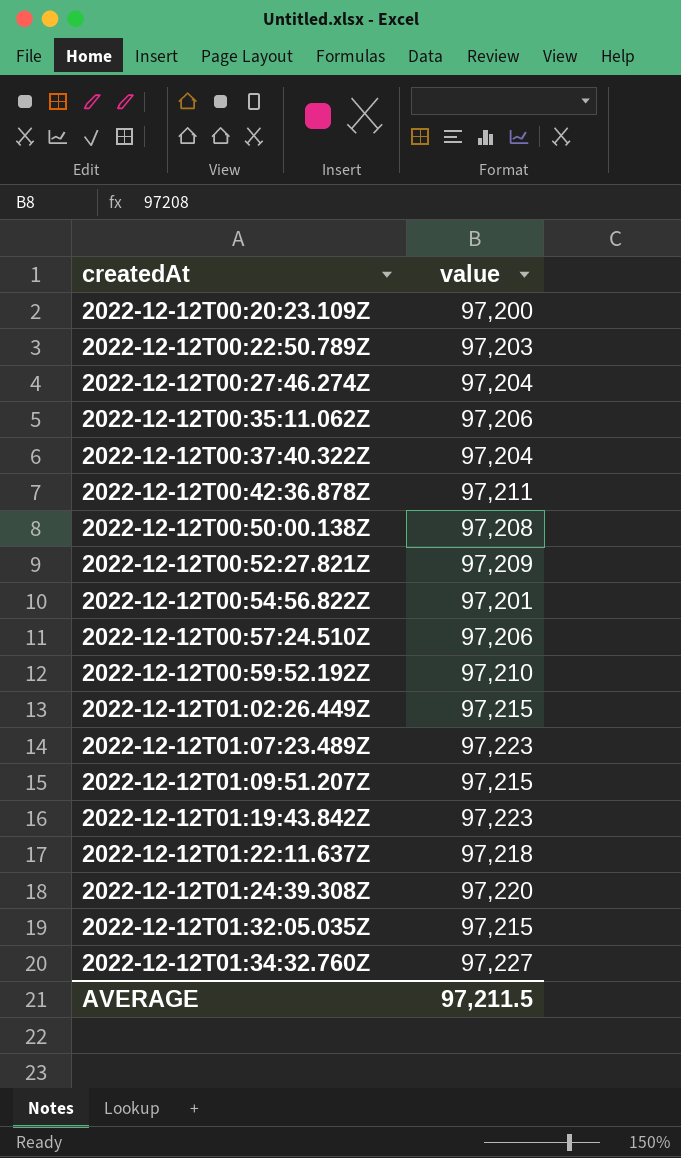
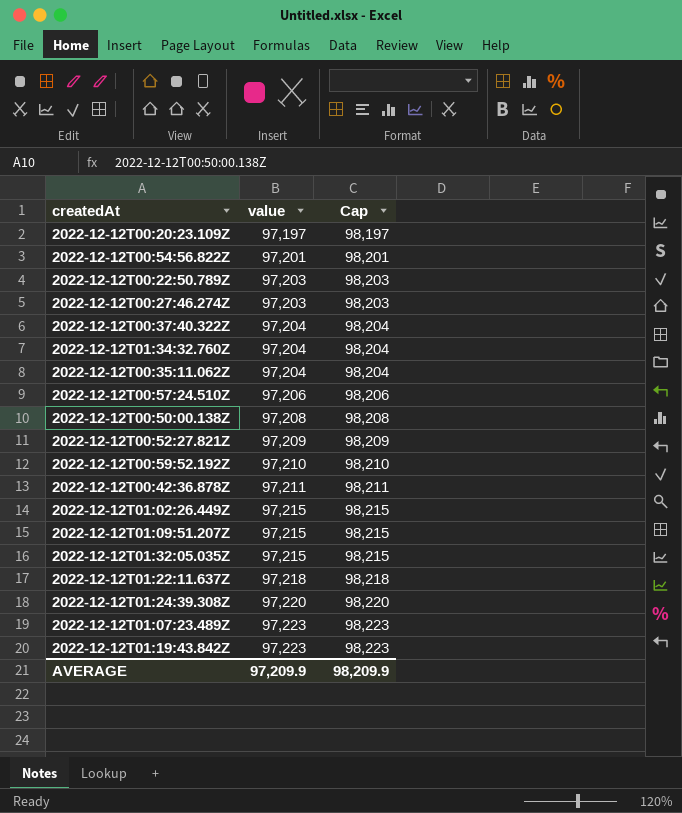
row order: createdAt ascending -> value ascending
column Cap | formula: none -> [value] + 1000
2022-12-12T00:20:23.109Z | value: 97,200 -> 97,197
2022-12-12T00:27:46.274Z | value: 97,204 -> 97,203
2022-12-12T01:34:32.760Z | value: 97,227 -> 97,204
2022-12-12T00:35:11.062Z | value: 97,206 -> 97,204
AVERAGE | value: 97,211.5 -> 97,209.9

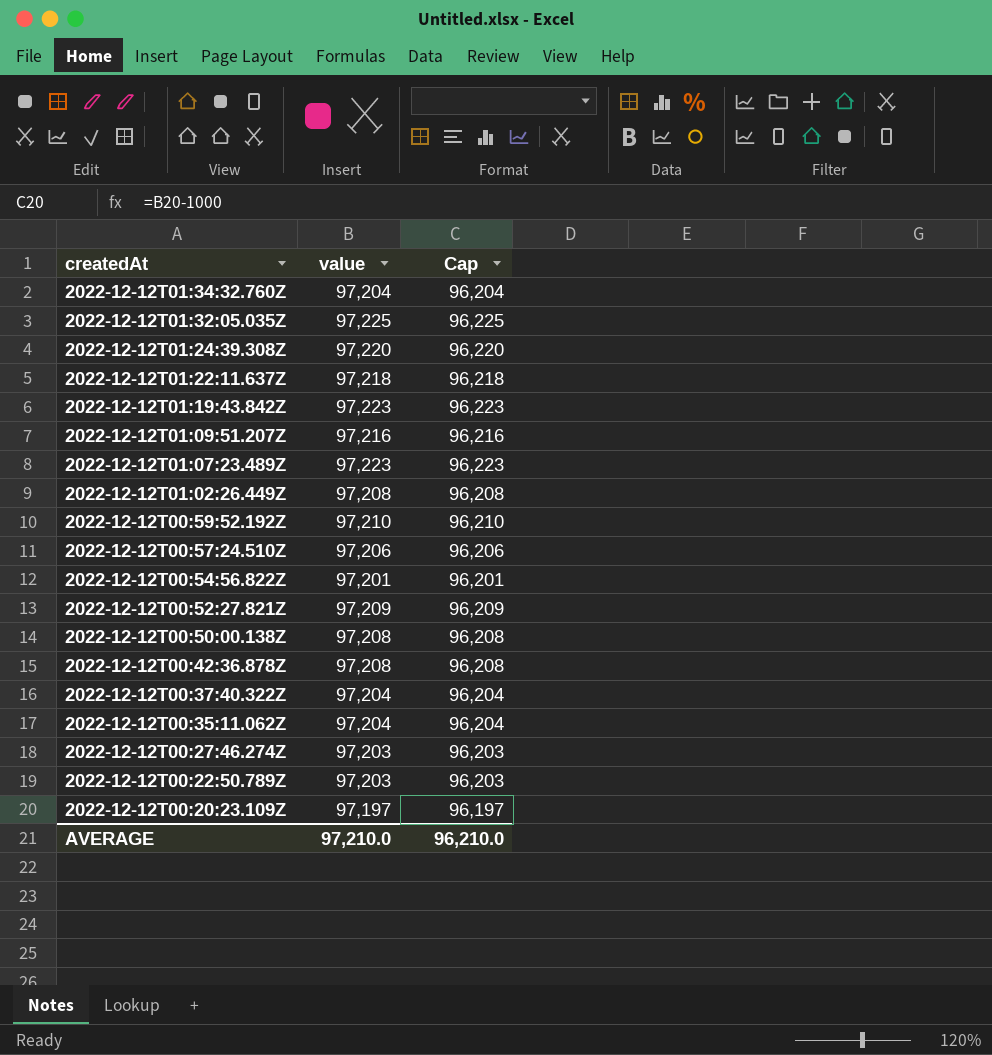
row order: value ascending -> createdAt descending
column Cap | formula: [value] + 1000 -> [value] - 1000
2022-12-12T01:32:05.035Z | value: 97,215 -> 97,225
2022-12-12T01:09:51.207Z | value: 97,215 -> 97,216
2022-12-12T01:02:26.449Z | value: 97,215 -> 97,208
2022-12-12T00:42:36.878Z | value: 97,211 -> 97,208
AVERAGE | value: 97,209.9 -> 97,210.0
AVERAGE | Cap: 98,209.9 -> 96,210.0

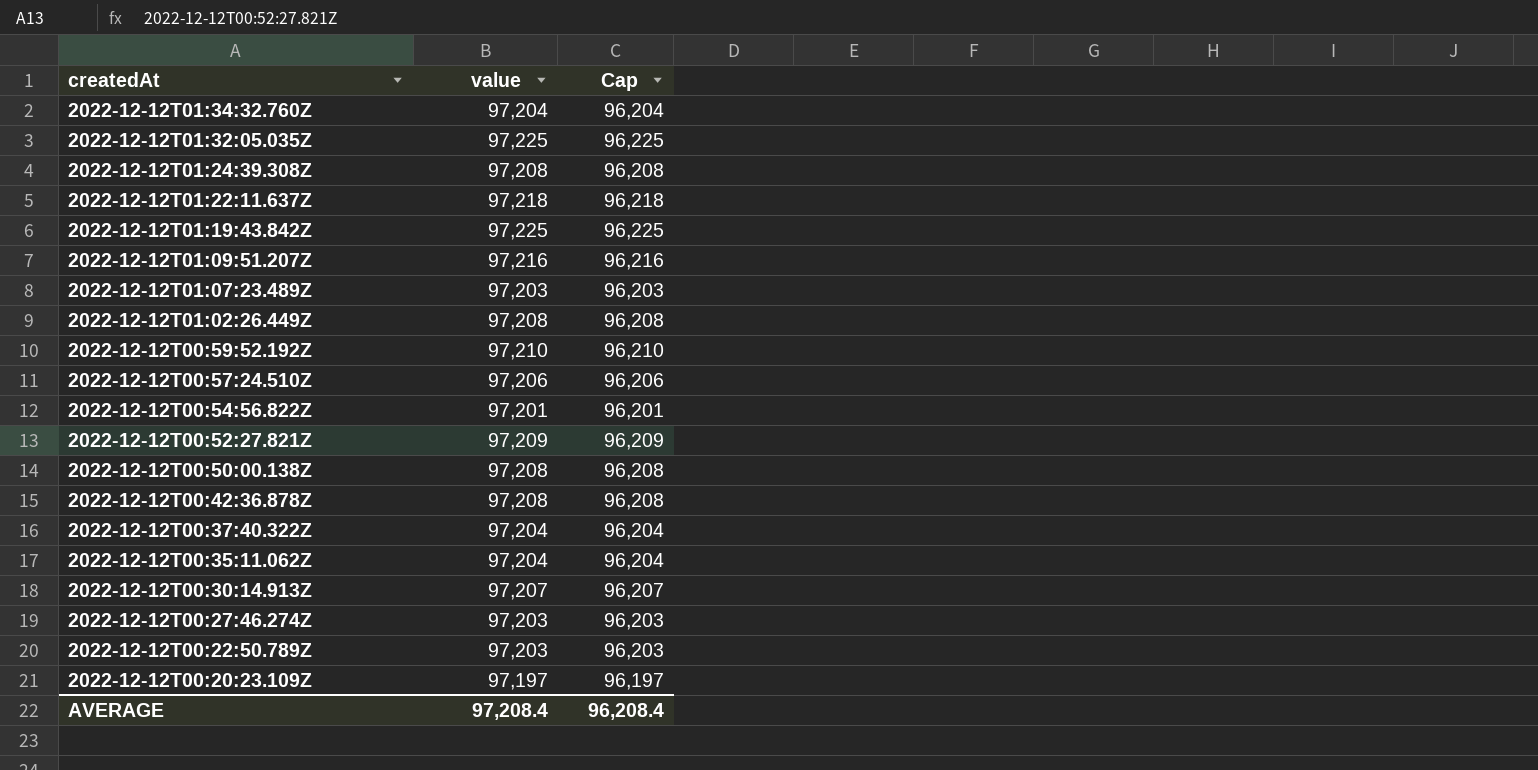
2022-12-12T01:24:39.308Z | value: 97,220 -> 97,208
2022-12-12T01:24:39.308Z | Cap: 96,220 -> 96,208
2022-12-12T01:19:43.842Z | value: 97,223 -> 97,225
2022-12-12T01:19:43.842Z | Cap: 96,223 -> 96,225
2022-12-12T01:07:23.489Z | value: 97,223 -> 97,203
2022-12-12T01:07:23.489Z | Cap: 96,223 -> 96,203
row 2022-12-12T00:30:14.913Z: none -> 97,207 | 96,207
AVERAGE | value: 97,210.0 -> 97,208.4
AVERAGE | Cap: 96,210.0 -> 96,208.4

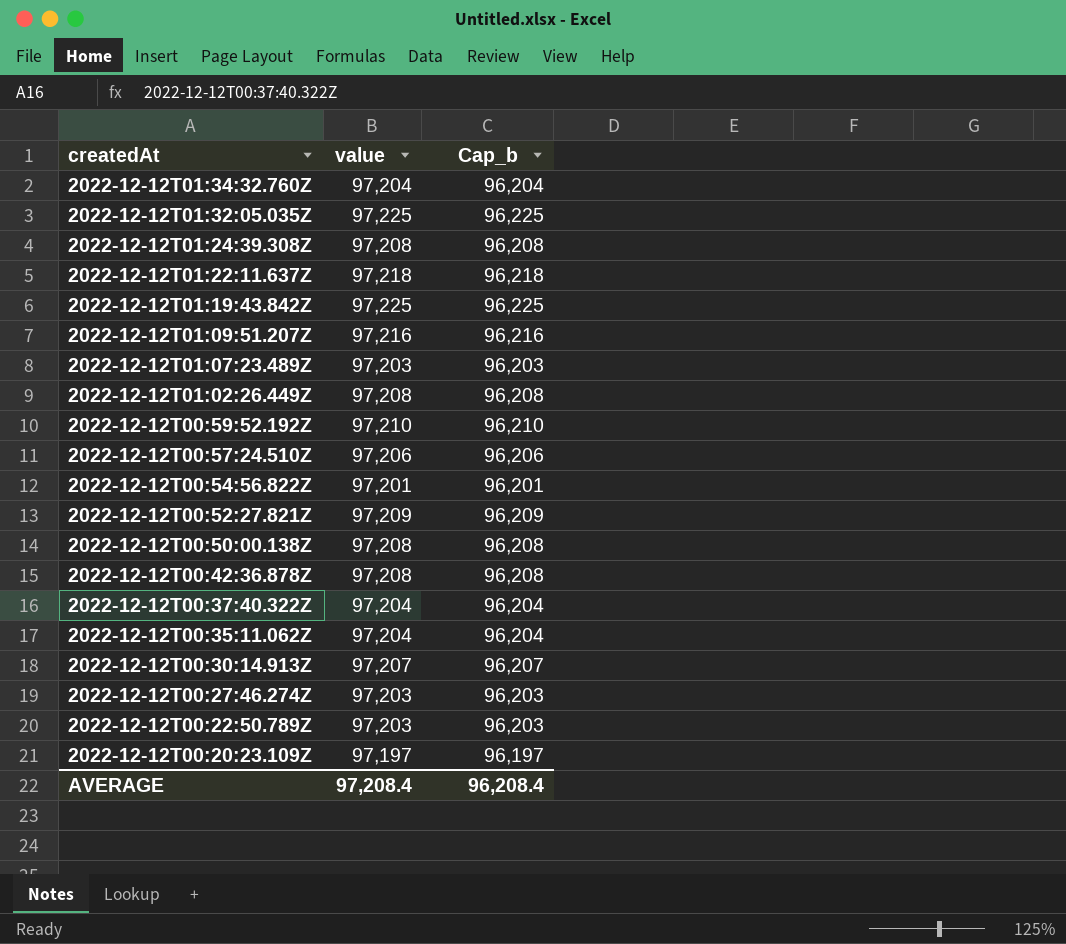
column name: Cap -> Cap_b

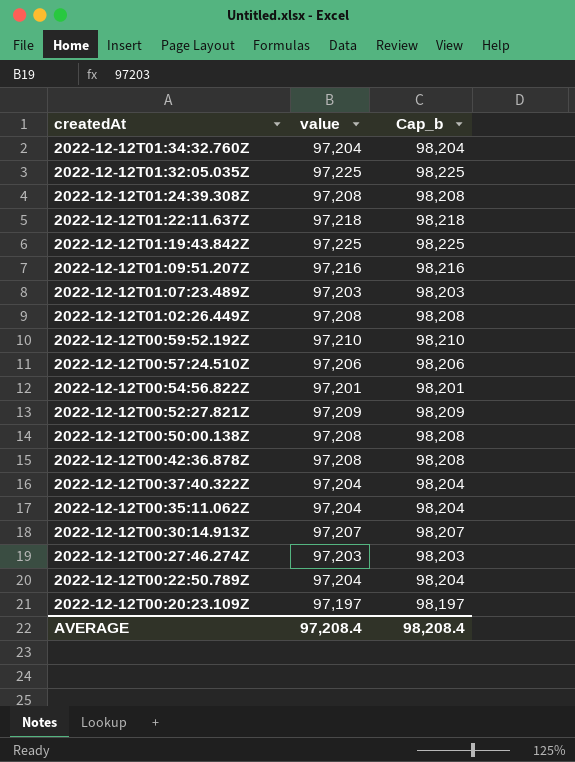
column Cap_b | formula: [value] - 1000 -> [value] + 1000
2022-12-12T00:22:50.789Z | value: 97,203 -> 97,204
AVERAGE | Cap_b: 96,208.4 -> 98,208.4

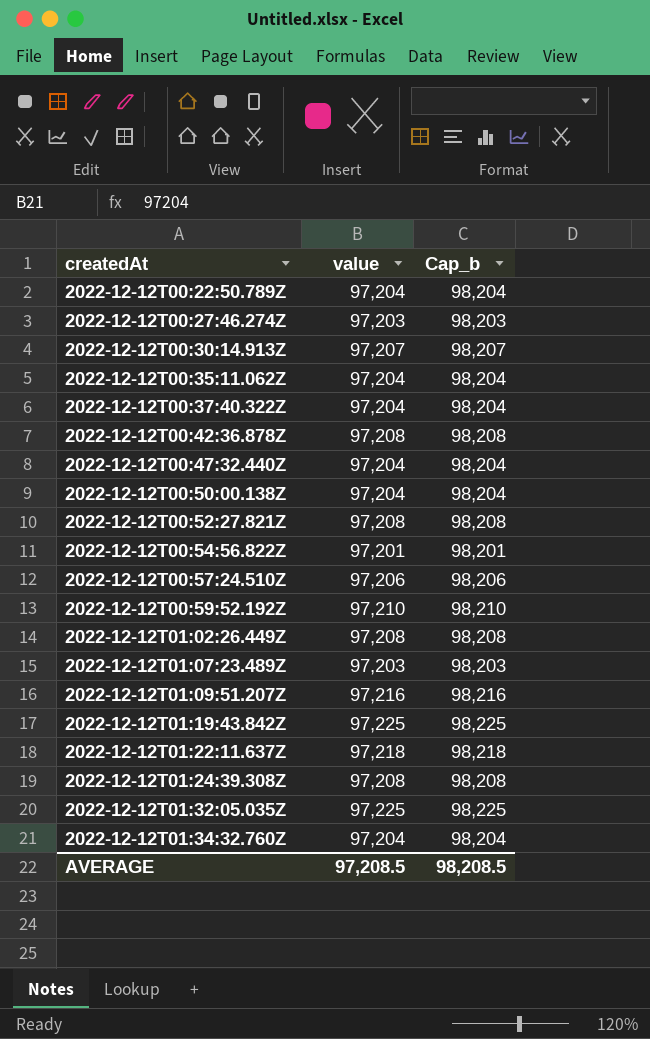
row order: createdAt descending -> createdAt ascending
row 2022-12-12T00:20:23.109Z: 97,197 | 98,197 -> none
row 2022-12-12T00:47:32.440Z: none -> 97,204 | 98,204
2022-12-12T00:50:00.138Z | value: 97,208 -> 97,204
2022-12-12T00:50:00.138Z | Cap_b: 98,208 -> 98,204
2022-12-12T00:52:27.821Z | value: 97,209 -> 97,208
2022-12-12T00:52:27.821Z | Cap_b: 98,209 -> 98,208
AVERAGE | value: 97,208.4 -> 97,208.5
AVERAGE | Cap_b: 98,208.4 -> 98,208.5

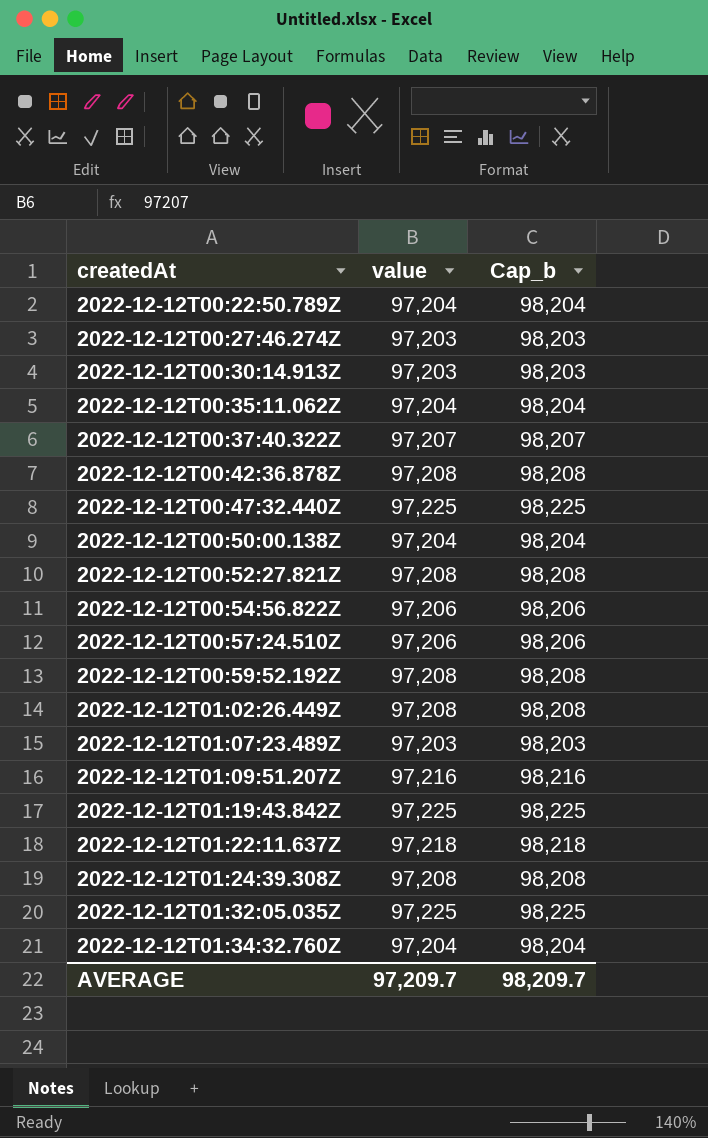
2022-12-12T00:30:14.913Z | value: 97,207 -> 97,203
2022-12-12T00:30:14.913Z | Cap_b: 98,207 -> 98,203
2022-12-12T00:37:40.322Z | value: 97,204 -> 97,207
2022-12-12T00:37:40.322Z | Cap_b: 98,204 -> 98,207
2022-12-12T00:47:32.440Z | value: 97,204 -> 97,225
2022-12-12T00:47:32.440Z | Cap_b: 98,204 -> 98,225
2022-12-12T00:54:56.822Z | value: 97,201 -> 97,206
2022-12-12T00:54:56.822Z | Cap_b: 98,201 -> 98,206
2022-12-12T00:59:52.192Z | value: 97,210 -> 97,208
2022-12-12T00:59:52.192Z | Cap_b: 98,210 -> 98,208
AVERAGE | value: 97,208.5 -> 97,209.7
AVERAGE | Cap_b: 98,208.5 -> 98,209.7

